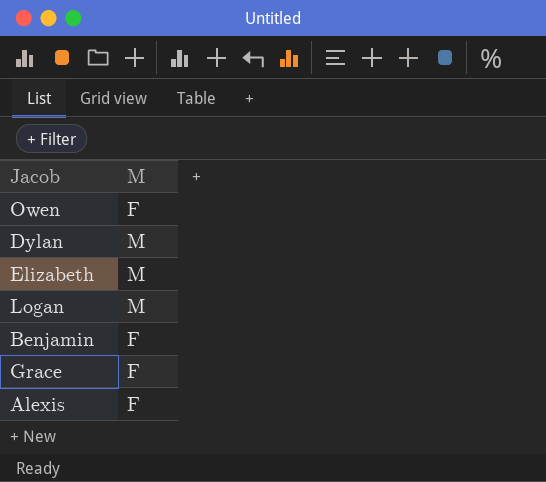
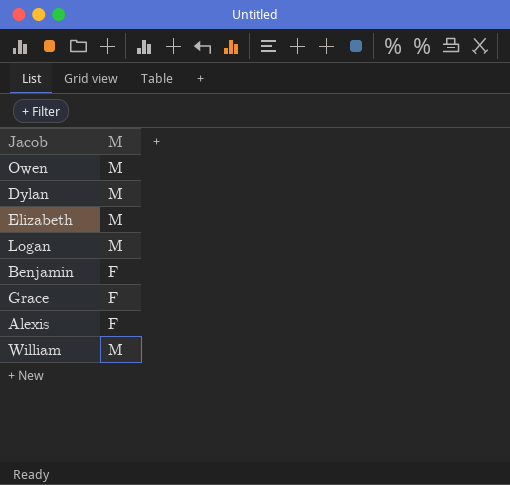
Owen | M: F -> M
row William: none -> M

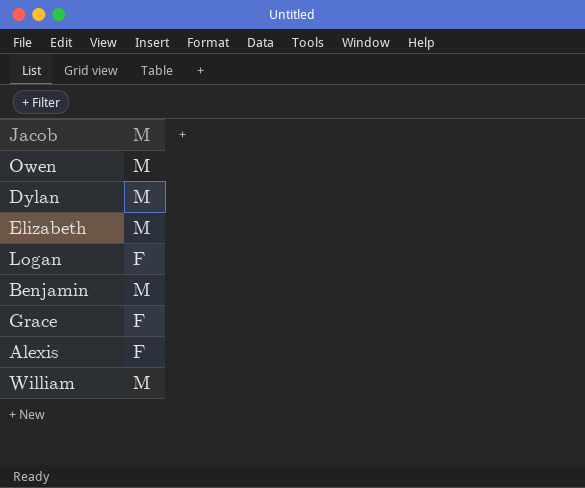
Logan | M: M -> F
Benjamin | M: F -> M

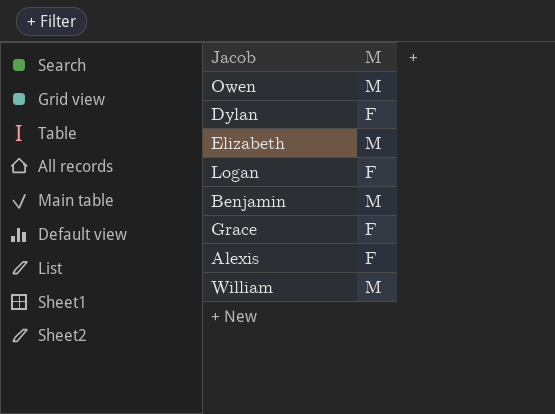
Dylan | M: M -> F

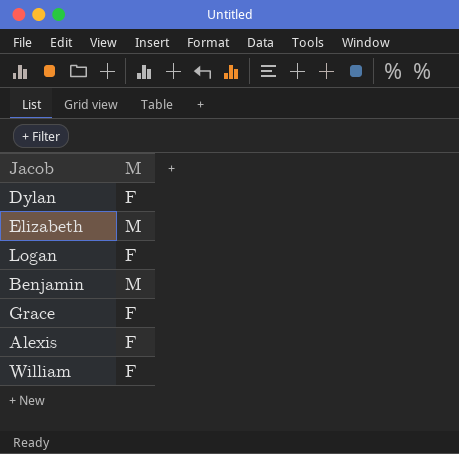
row Owen: M -> none
William | M: M -> F

